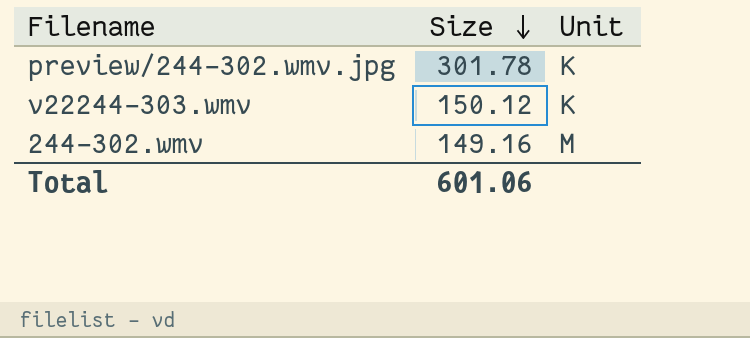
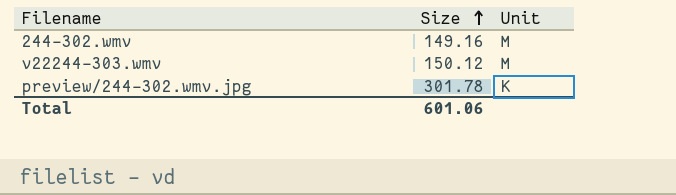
row order: Size descending -> Size ascending
v22244-303.wmv | Unit: K -> M

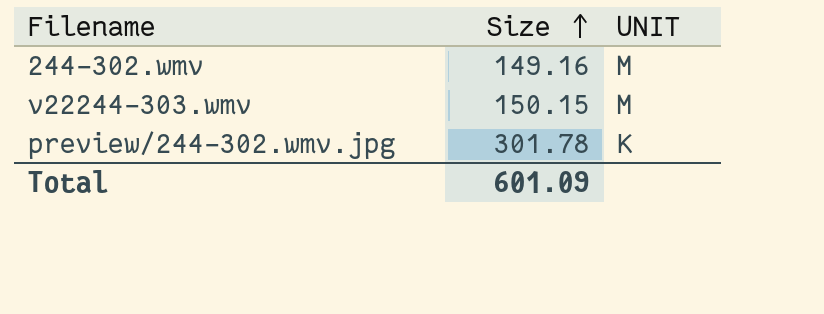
column name: Unit -> UNIT
v22244-303.wmv | Size: 150.12 -> 150.15
Total | Size: 601.06 -> 601.09

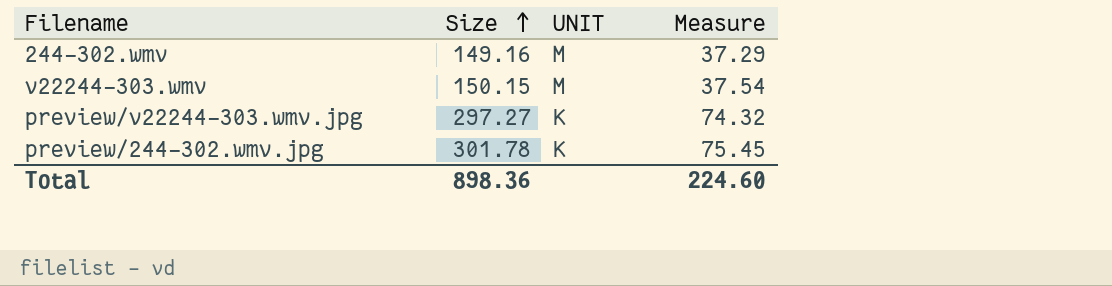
column Measure | formula: none -> [Size] * 0.25
row preview/v22244-303.wmv.jpg: none -> 297.27 | K | 74.32
Total | Size: 601.09 -> 898.36

